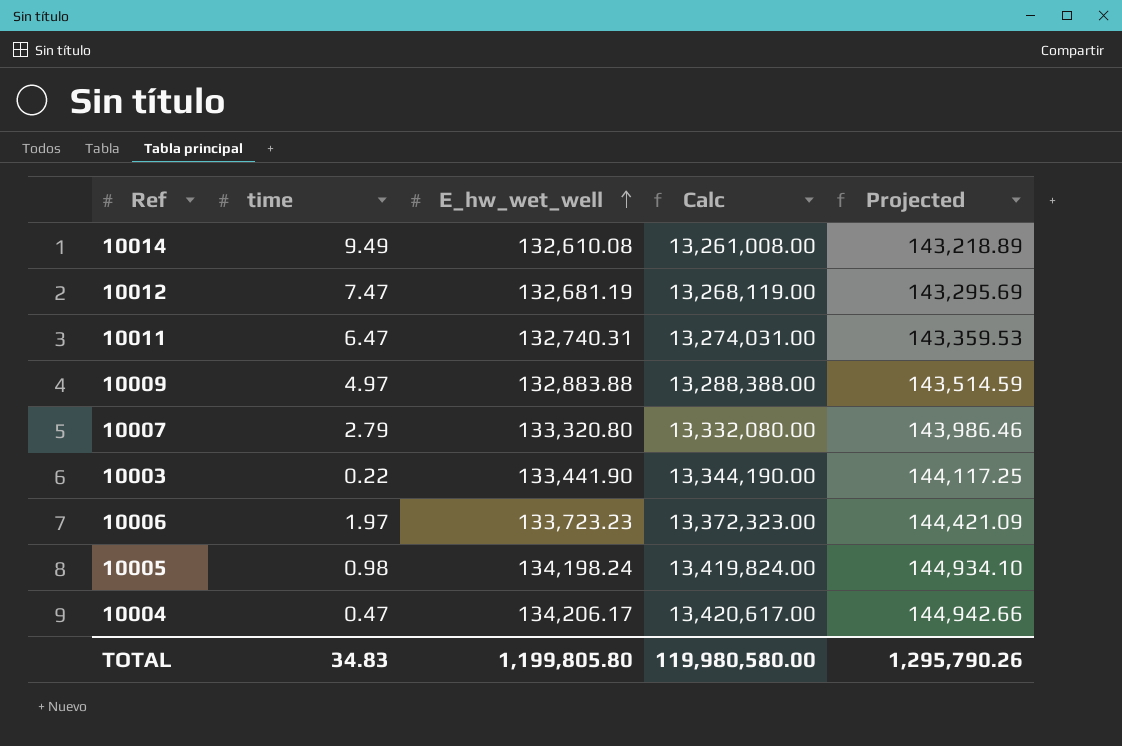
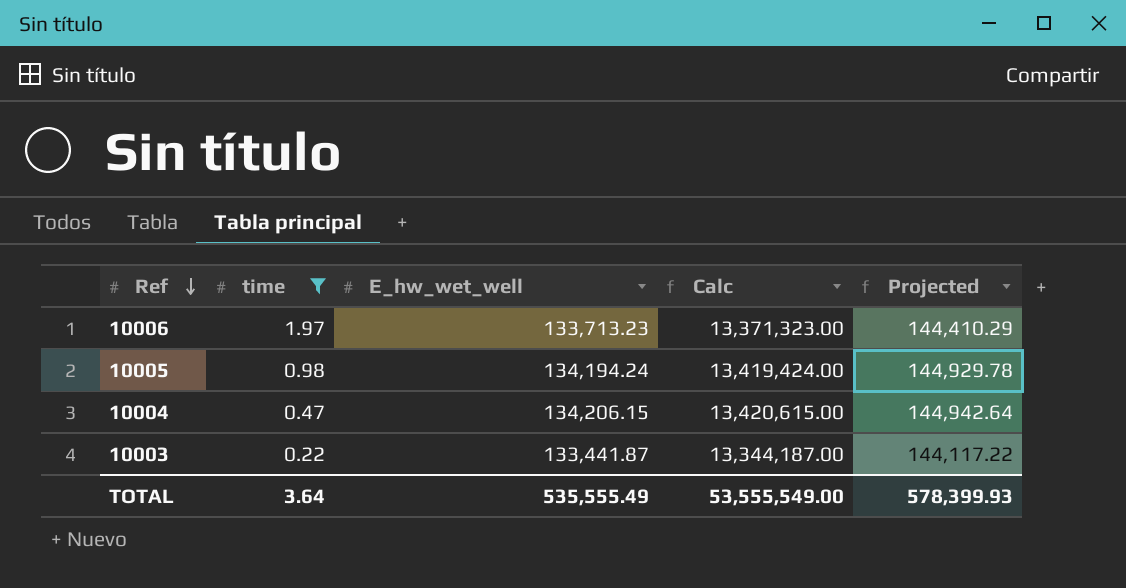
filter: none -> time <= 1.97
row order: E_hw_wet_well ascending -> Ref descending
10006 | E_hw_wet_well: 133,723.23 -> 133,713.23
10006 | Calc: 13,372,323.00 -> 13,371,323.00
10006 | Projected: 144,421.09 -> 144,410.29
10005 | E_hw_wet_well: 134,198.24 -> 134,194.24
10005 | Calc: 13,419,824.00 -> 13,419,424.00
10005 | Projected: 144,934.10 -> 144,929.78
10004 | E_hw_wet_well: 134,206.17 -> 134,206.15
10004 | Calc: 13,420,617.00 -> 13,420,615.00
10004 | Projected: 144,942.66 -> 144,942.64
10003 | E_hw_wet_well: 133,441.90 -> 133,441.87
10003 | Calc: 13,344,190.00 -> 13,344,187.00
10003 | Projected: 144,117.25 -> 144,117.22
TOTAL | time: 34.83 -> 3.64
TOTAL | E_hw_wet_well: 1,199,805.80 -> 535,555.49
TOTAL | Calc: 119,980,580.00 -> 53,555,549.00
TOTAL | Projected: 1,295,790.26 -> 578,399.93

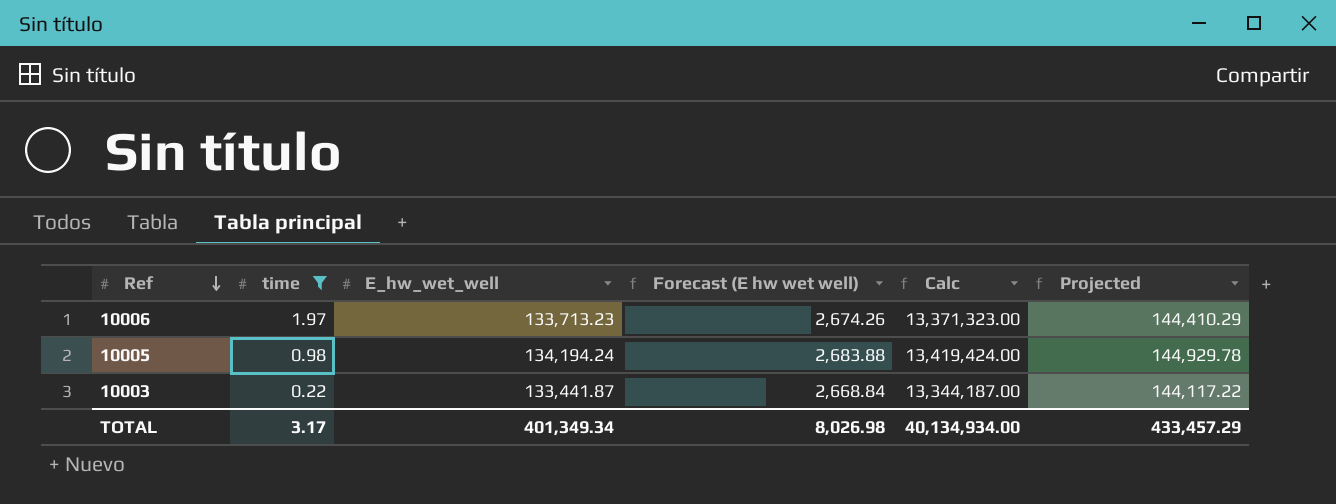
column Forecast (E hw wet well) | formula: none -> [E_hw_wet_well] * 0.02
row 10004: 0.47 | 134,206.15 | 13,420,615.00 | 144,942.64 -> none
TOTAL | time: 3.64 -> 3.17
TOTAL | E_hw_wet_well: 535,555.49 -> 401,349.34
TOTAL | Calc: 53,555,549.00 -> 40,134,934.00
TOTAL | Projected: 578,399.93 -> 433,457.29

